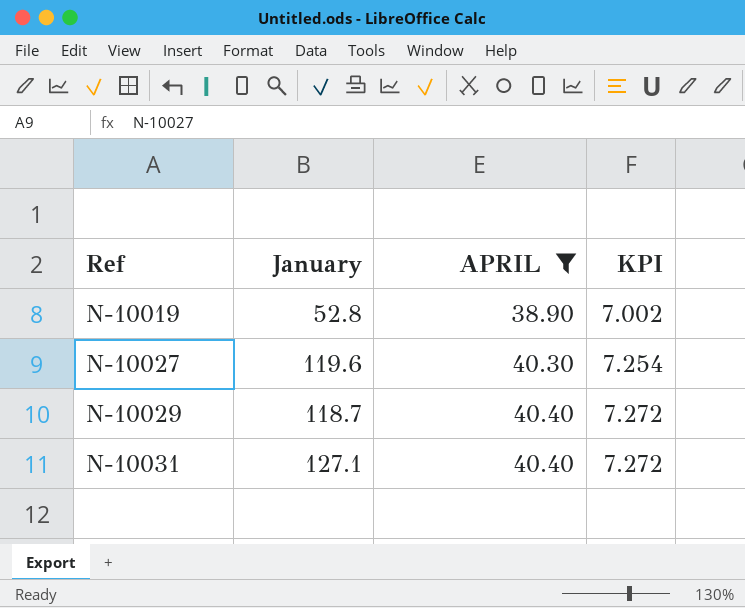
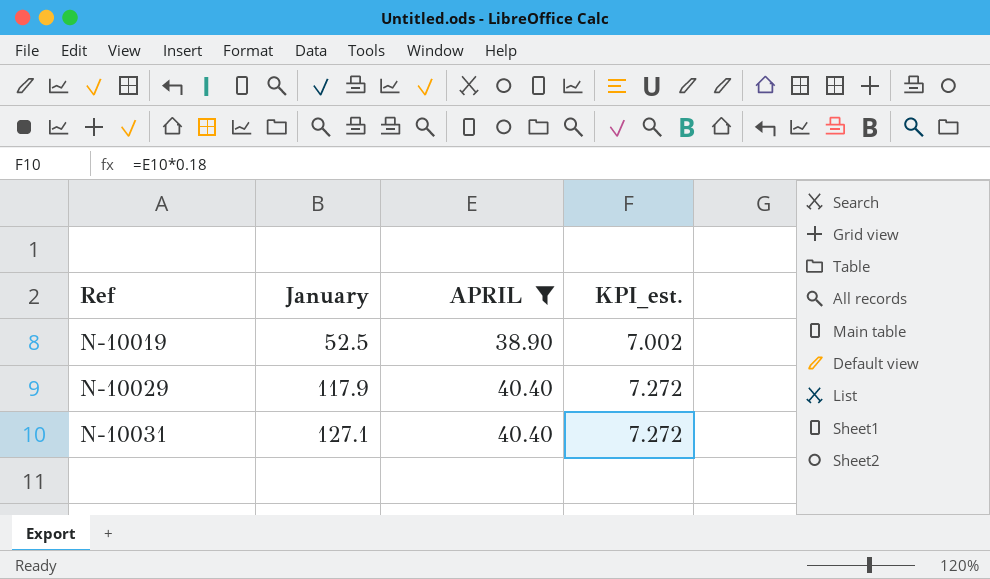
column name: KPI -> KPI_est.
row N-10027: 119.6 | 40.30 | 7.254 -> none
N-10019 | January: 52.8 -> 52.5
N-10029 | January: 118.7 -> 117.9

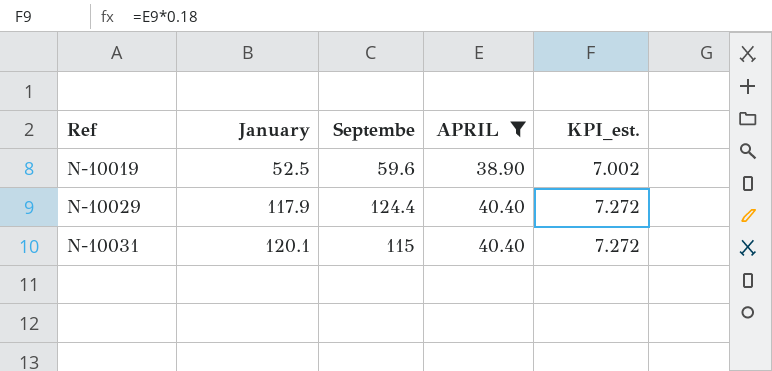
column Septembe | position: none -> 3
N-10031 | January: 127.1 -> 120.1

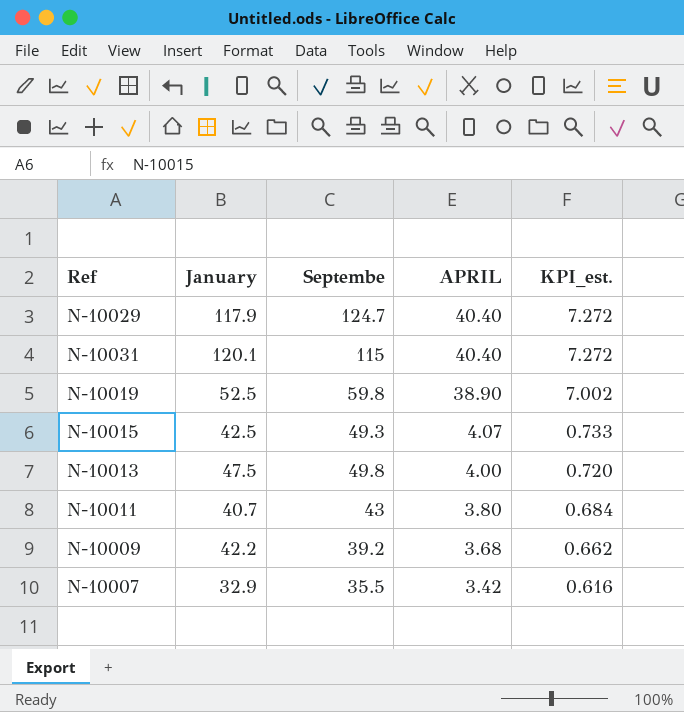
filter: APRIL >= 38.90 -> none
row order: Ref ascending -> APRIL descending
N-10029 | Septembe: 124.4 -> 124.7
N-10019 | Septembe: 59.6 -> 59.8

